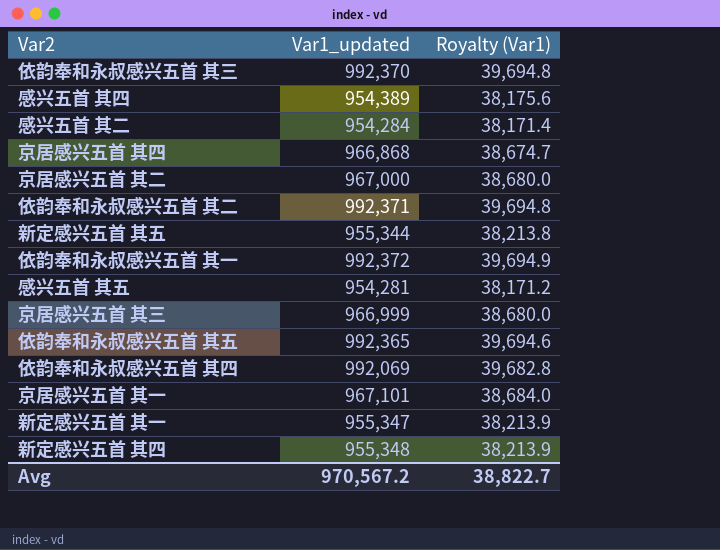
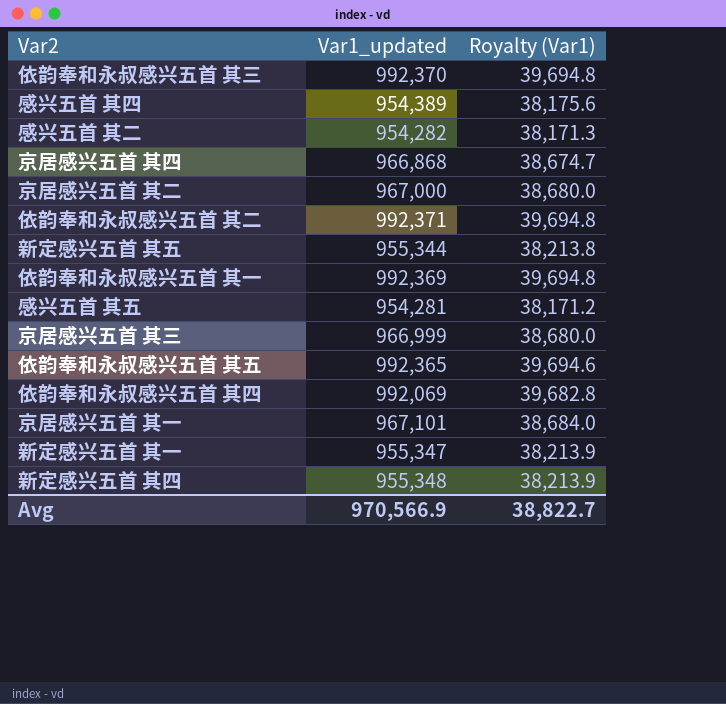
感兴五首 其二 | Var1_updated: 954,284 -> 954,282
感兴五首 其二 | Royalty (Var1): 38,171.4 -> 38,171.3
依韵奉和永叔感兴五首 其一 | Var1_updated: 992,372 -> 992,369
依韵奉和永叔感兴五首 其一 | Royalty (Var1): 39,694.9 -> 39,694.8
Avg | Var1_updated: 970,567.2 -> 970,566.9

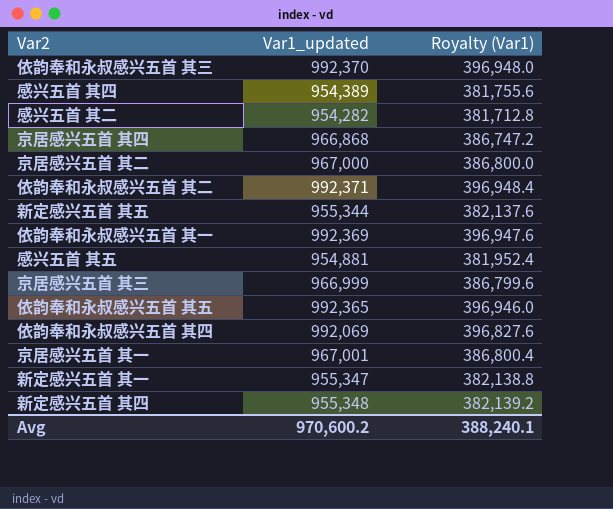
column Royalty (Var1) | formula: [Var1_updated] * 0.04 -> [Var1_updated] * 0.4
感兴五首 其五 | Var1_updated: 954,281 -> 954,881
京居感兴五首 其一 | Var1_updated: 967,101 -> 967,001
Avg | Var1_updated: 970,566.9 -> 970,600.2
Avg | Royalty (Var1): 38,822.7 -> 388,240.1

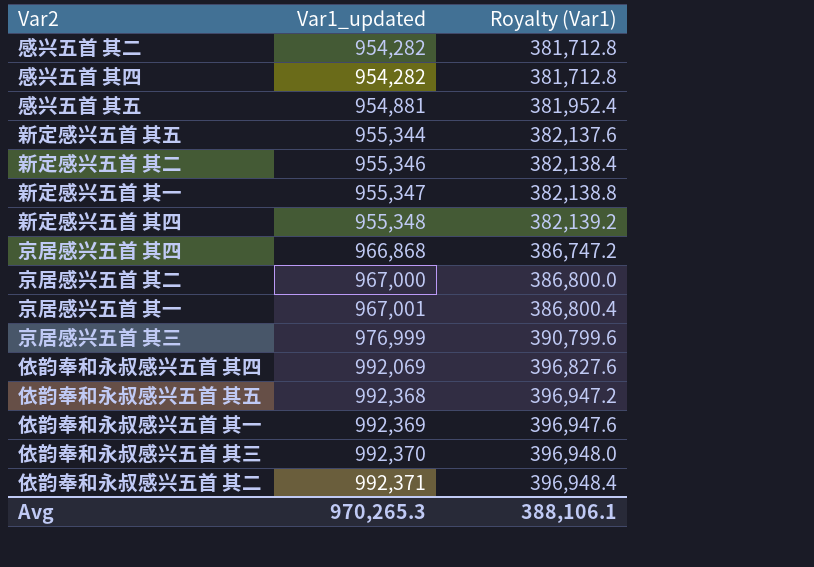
row order: none -> Var1_updated ascending
感兴五首 其四 | Var1_updated: 954,389 -> 954,282
感兴五首 其四 | Royalty (Var1): 381,755.6 -> 381,712.8
row 新定感兴五首 其二: none -> 955,346 | 382,138.4
京居感兴五首 其三 | Var1_updated: 966,999 -> 976,999
京居感兴五首 其三 | Royalty (Var1): 386,799.6 -> 390,799.6
依韵奉和永叔感兴五首 其五 | Var1_updated: 992,365 -> 992,368
依韵奉和永叔感兴五首 其五 | Royalty (Var1): 396,946.0 -> 396,947.2
Avg | Var1_updated: 970,600.2 -> 970,265.3
Avg | Royalty (Var1): 388,240.1 -> 388,106.1

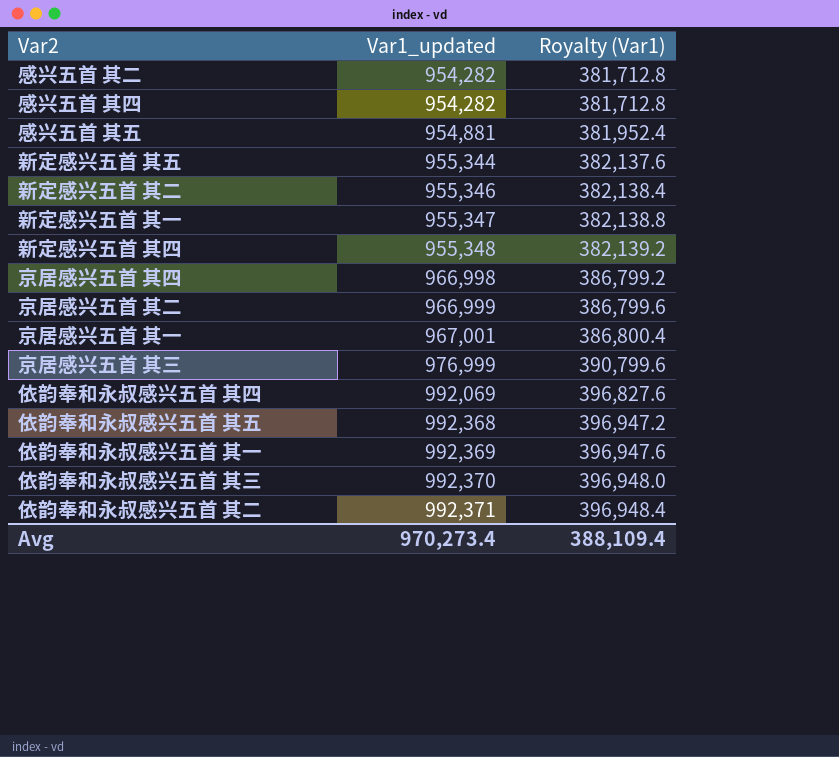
京居感兴五首 其四 | Var1_updated: 966,868 -> 966,998
京居感兴五首 其四 | Royalty (Var1): 386,747.2 -> 386,799.2
京居感兴五首 其二 | Var1_updated: 967,000 -> 966,999
京居感兴五首 其二 | Royalty (Var1): 386,800.0 -> 386,799.6
Avg | Var1_updated: 970,265.3 -> 970,273.4
Avg | Royalty (Var1): 388,106.1 -> 388,109.4

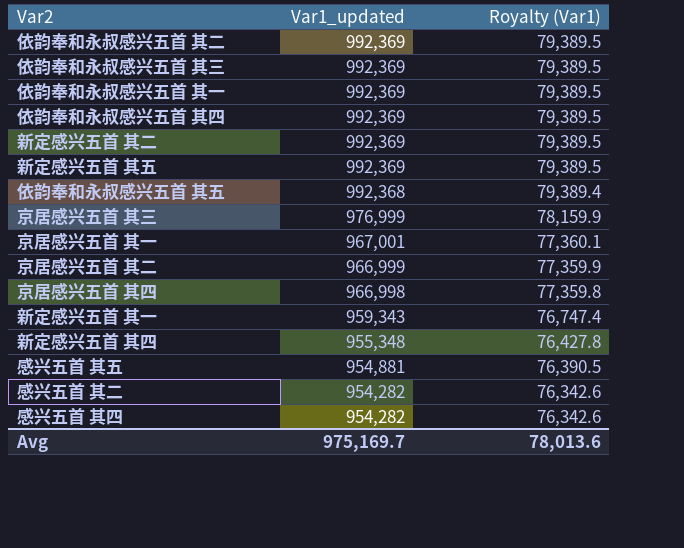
row order: Var1_updated ascending -> Var1_updated descending
column Royalty (Var1) | formula: [Var1_updated] * 0.4 -> [Var1_updated] * 0.08
依韵奉和永叔感兴五首 其二 | Var1_updated: 992,371 -> 992,369
依韵奉和永叔感兴五首 其三 | Var1_updated: 992,370 -> 992,369
依韵奉和永叔感兴五首 其四 | Var1_updated: 992,069 -> 992,369
新定感兴五首 其二 | Var1_updated: 955,346 -> 992,369
新定感兴五首 其五 | Var1_updated: 955,344 -> 992,369
新定感兴五首 其一 | Var1_updated: 955,347 -> 959,343
Avg | Var1_updated: 970,273.4 -> 975,169.7
Avg | Royalty (Var1): 388,109.4 -> 78,013.6

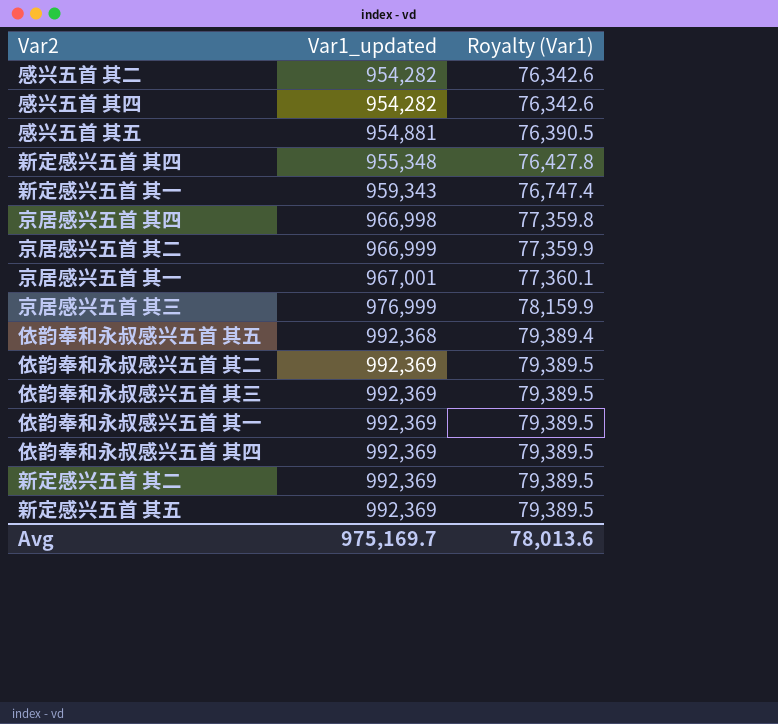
row order: Var1_updated descending -> Var1_updated ascending

